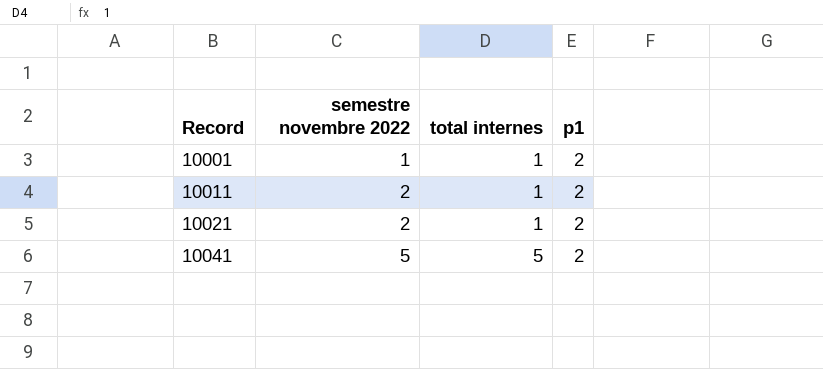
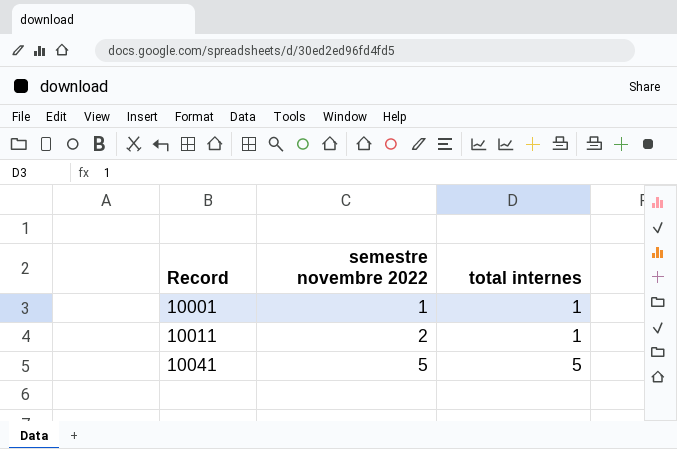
column p1 | position: 4 -> none
row 10021: 2 | 1 | 2 -> none

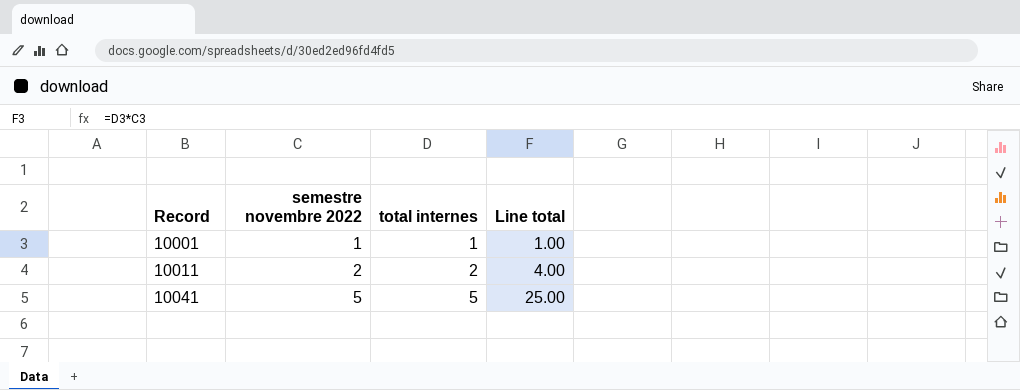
column Line total | formula: none -> [semestre novembre 2022] * [total internes]
10011 | total internes: 1 -> 2

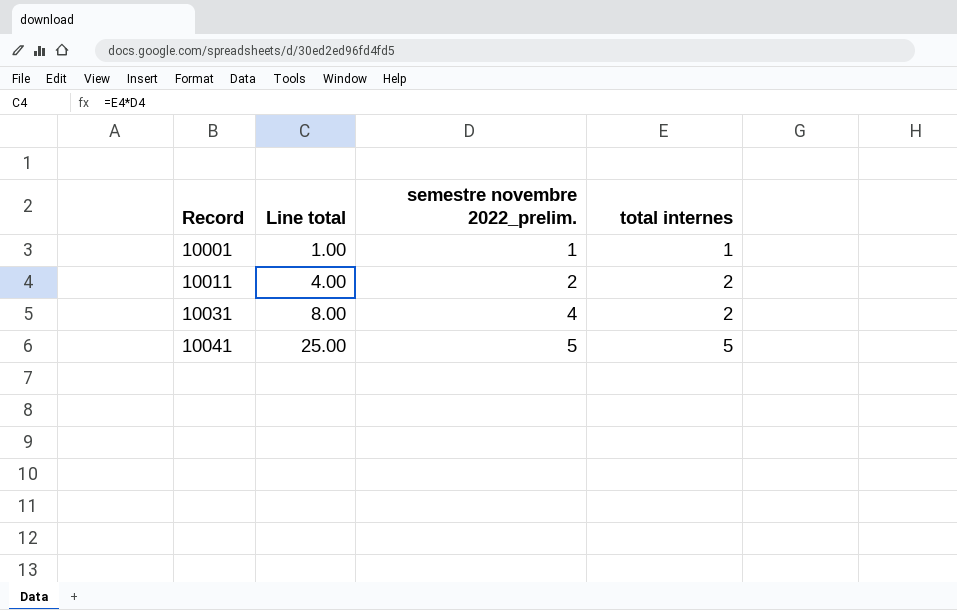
column Line total | position: 4 -> 2
column name: semestre novembre 2022 -> semestre novembre 2022_prelim.
row 10031: none -> 8.00 | 4 | 2

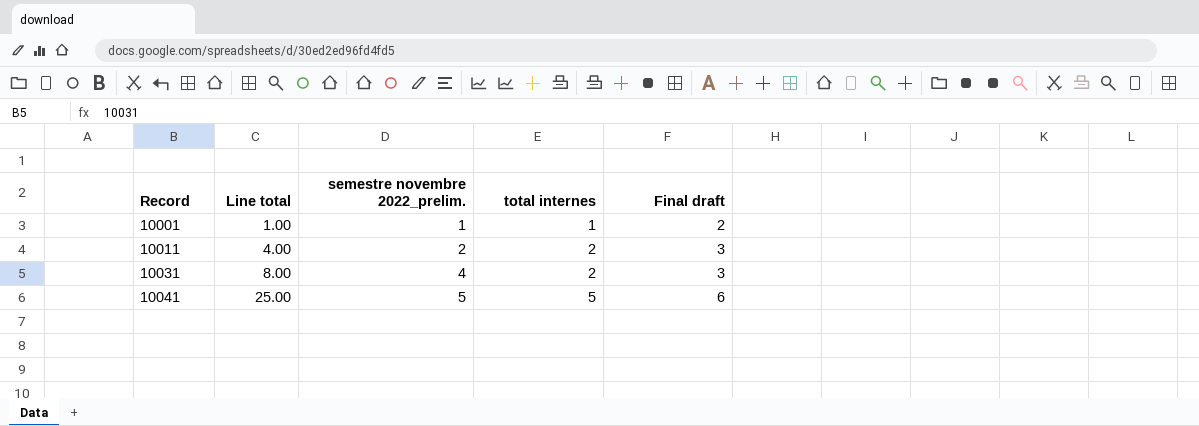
column Final draft | formula: none -> [total internes] + 1

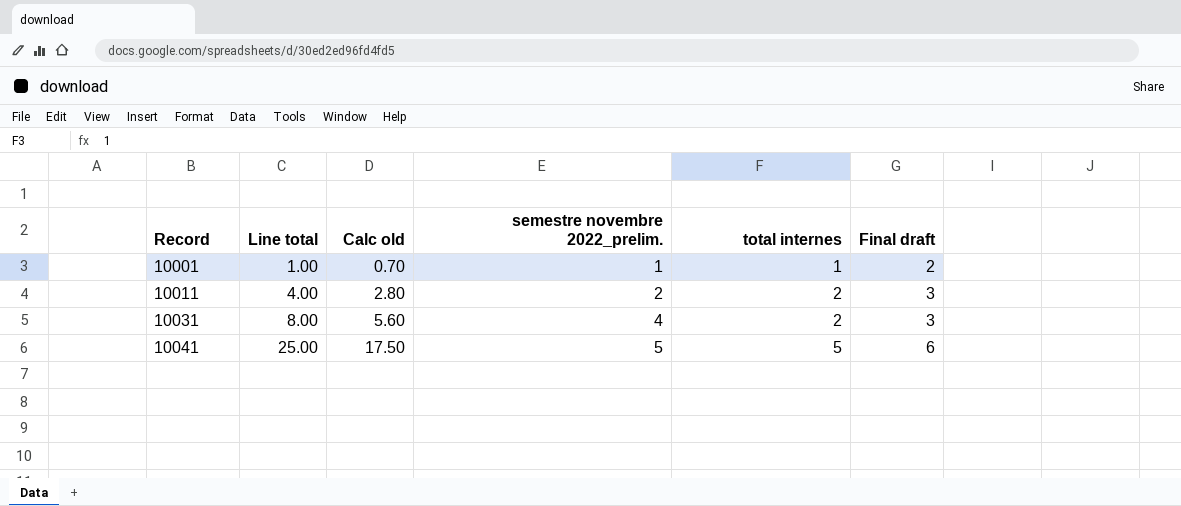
column Calc old | formula: none -> [Line total] * 0.7

